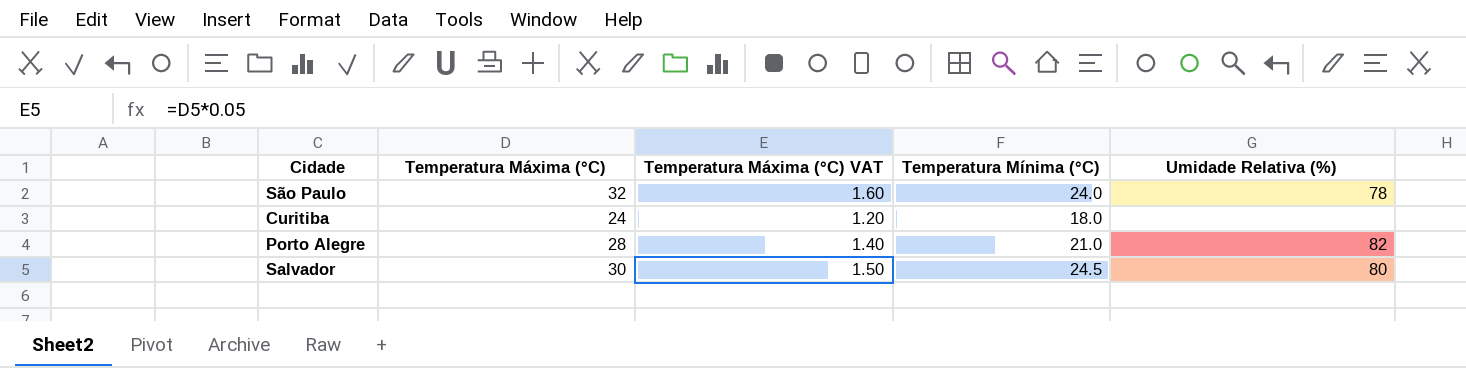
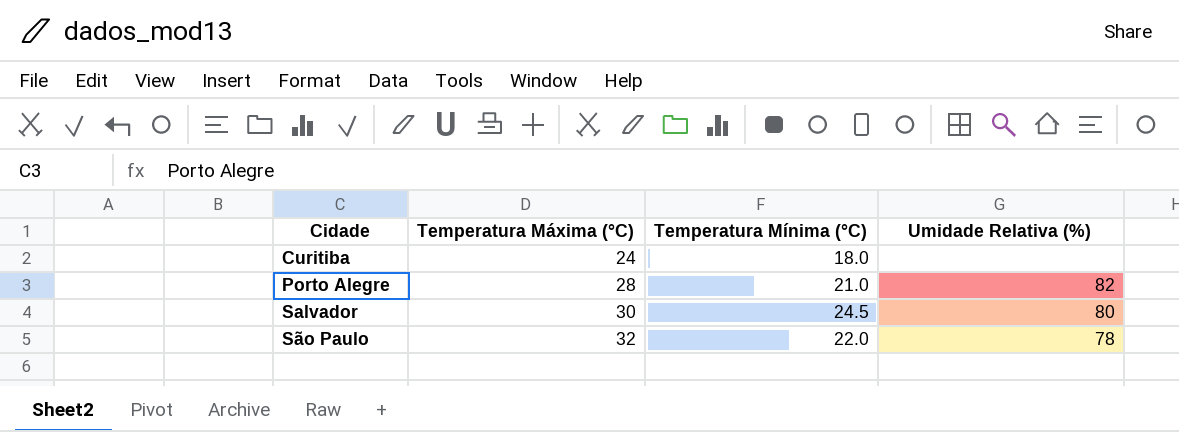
row order: none -> Cidade ascending
column Temperatura Máxima (°C) VAT | formula: [Temperatura Máxima (°C)] * 0.05 -> none
São Paulo | Temperatura Mínima (°C): 24.0 -> 22.0

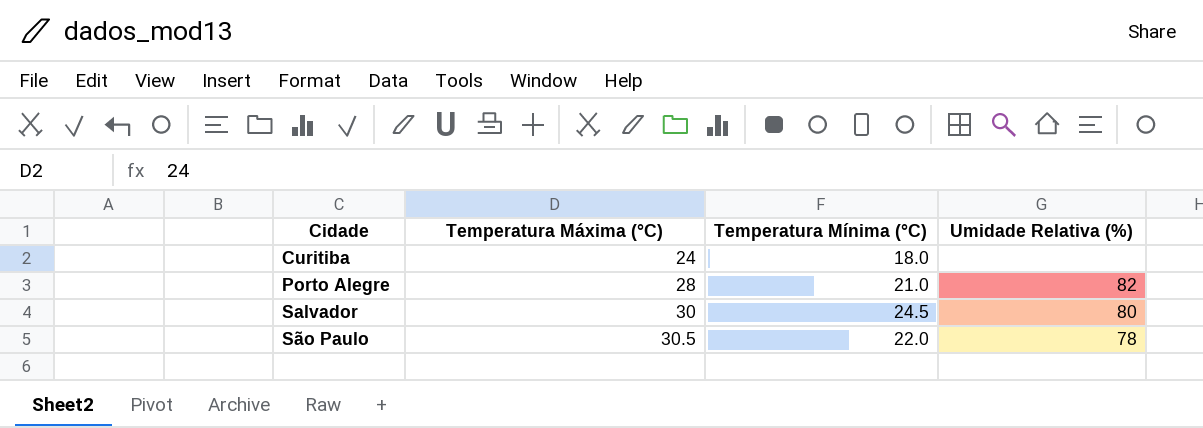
São Paulo | Temperatura Máxima (°C): 32 -> 30.5

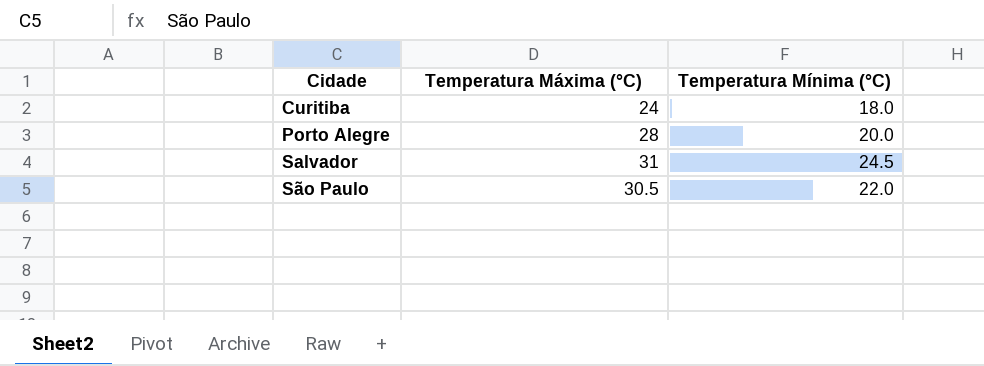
column Umidade Relativa (%) | position: 4 -> none
Porto Alegre | Temperatura Mínima (°C): 21.0 -> 20.0
Salvador | Temperatura Máxima (°C): 30 -> 31

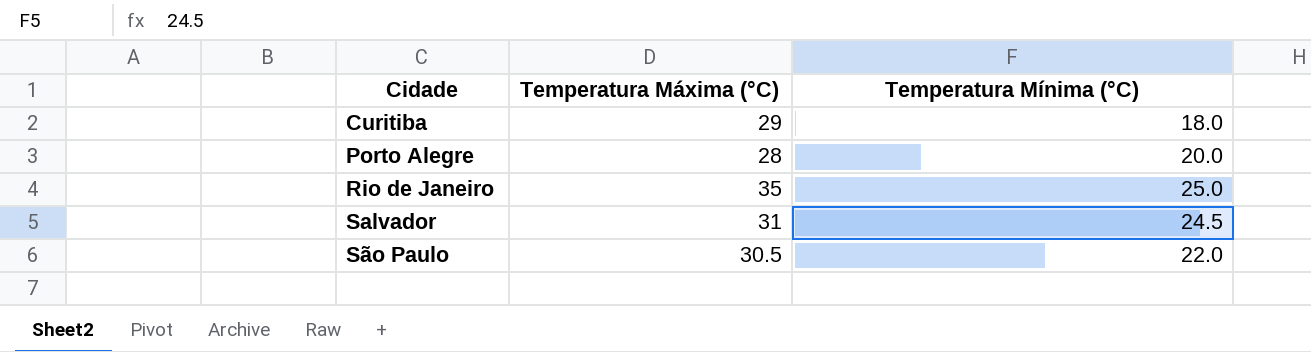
Curitiba | Temperatura Máxima (°C): 24 -> 29
row Rio de Janeiro: none -> 35 | 25.0

